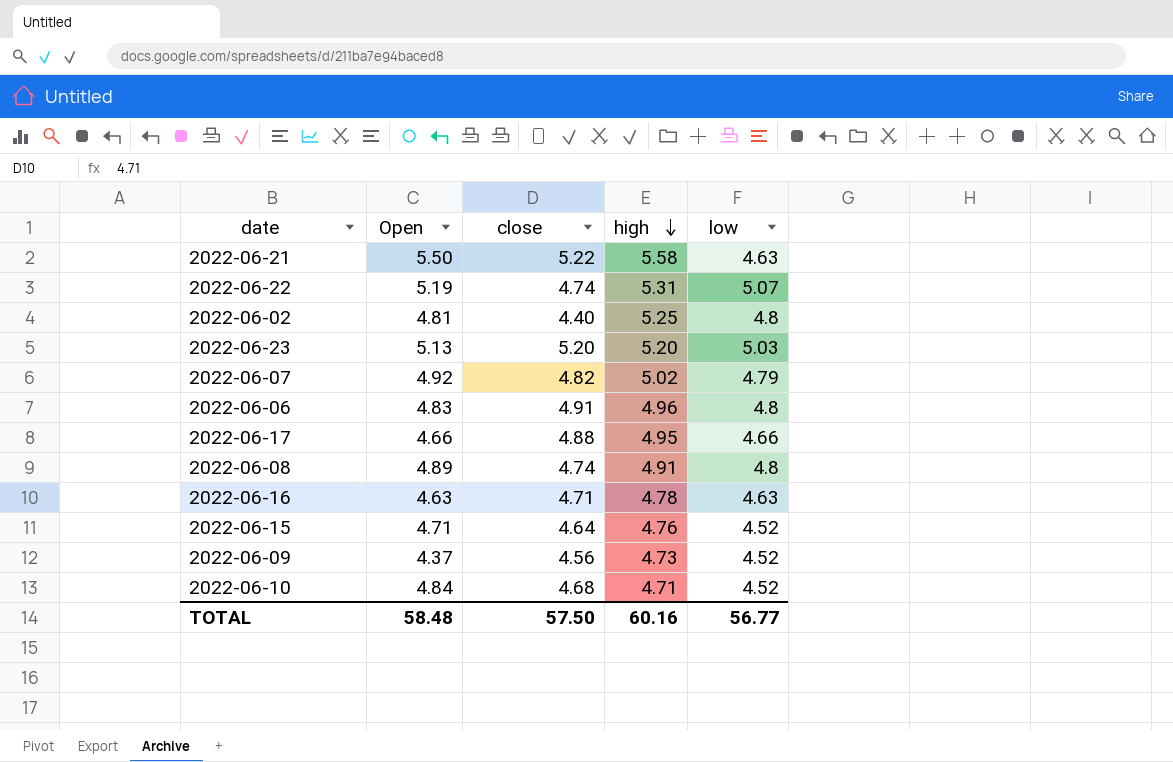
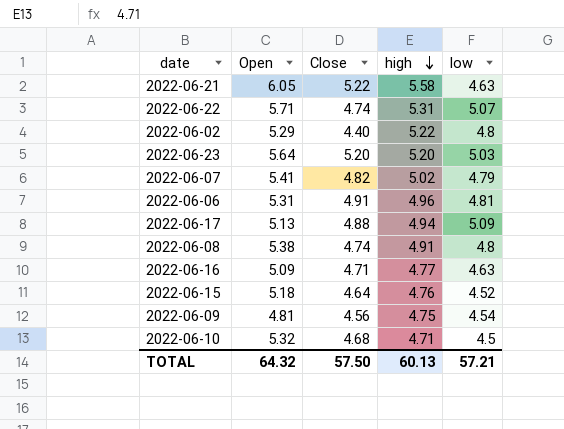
column name: close -> Close
2022-06-21 | Open: 5.50 -> 6.05
2022-06-22 | Open: 5.19 -> 5.71
2022-06-02 | Open: 4.81 -> 5.29
2022-06-02 | high: 5.25 -> 5.22
2022-06-23 | Open: 5.13 -> 5.64
2022-06-07 | Open: 4.92 -> 5.41
2022-06-06 | Open: 4.83 -> 5.31
2022-06-06 | low: 4.8 -> 4.81
2022-06-17 | Open: 4.66 -> 5.13
2022-06-17 | high: 4.95 -> 4.94
2022-06-17 | low: 4.66 -> 5.09
2022-06-08 | Open: 4.89 -> 5.38
2022-06-16 | Open: 4.63 -> 5.09
2022-06-16 | high: 4.78 -> 4.77
2022-06-15 | Open: 4.71 -> 5.18
2022-06-09 | Open: 4.37 -> 4.81
2022-06-09 | high: 4.73 -> 4.75
2022-06-09 | low: 4.52 -> 4.54
2022-06-10 | Open: 4.84 -> 5.32
2022-06-10 | low: 4.52 -> 4.5
TOTAL | Open: 58.48 -> 64.32
TOTAL | high: 60.16 -> 60.13
TOTAL | low: 56.77 -> 57.21

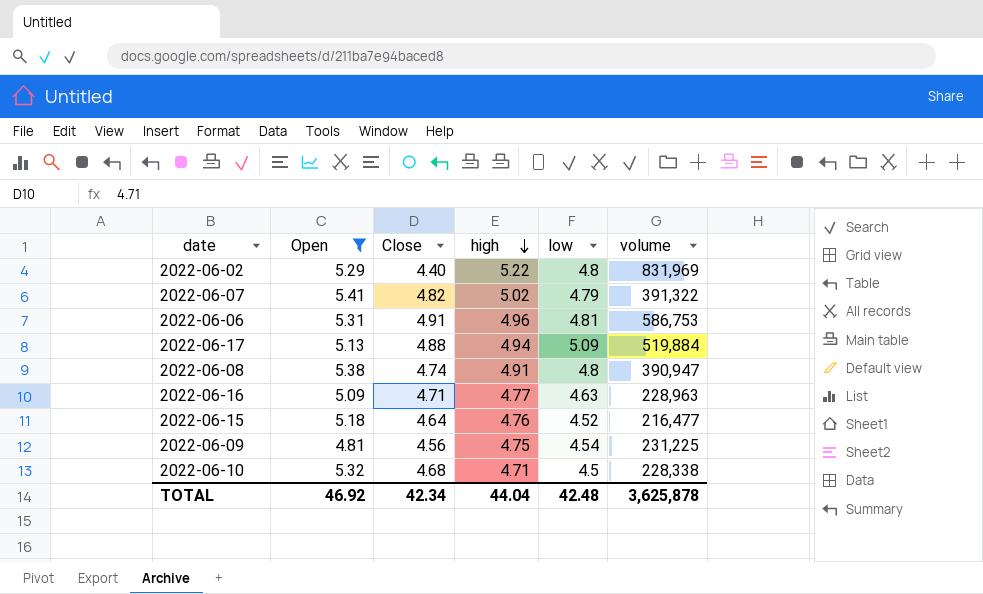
filter: none -> Open <= 5.41
column volume | position: none -> 6
TOTAL | Open: 64.32 -> 46.92
TOTAL | Close: 57.50 -> 42.34
TOTAL | high: 60.13 -> 44.04
TOTAL | low: 57.21 -> 42.48

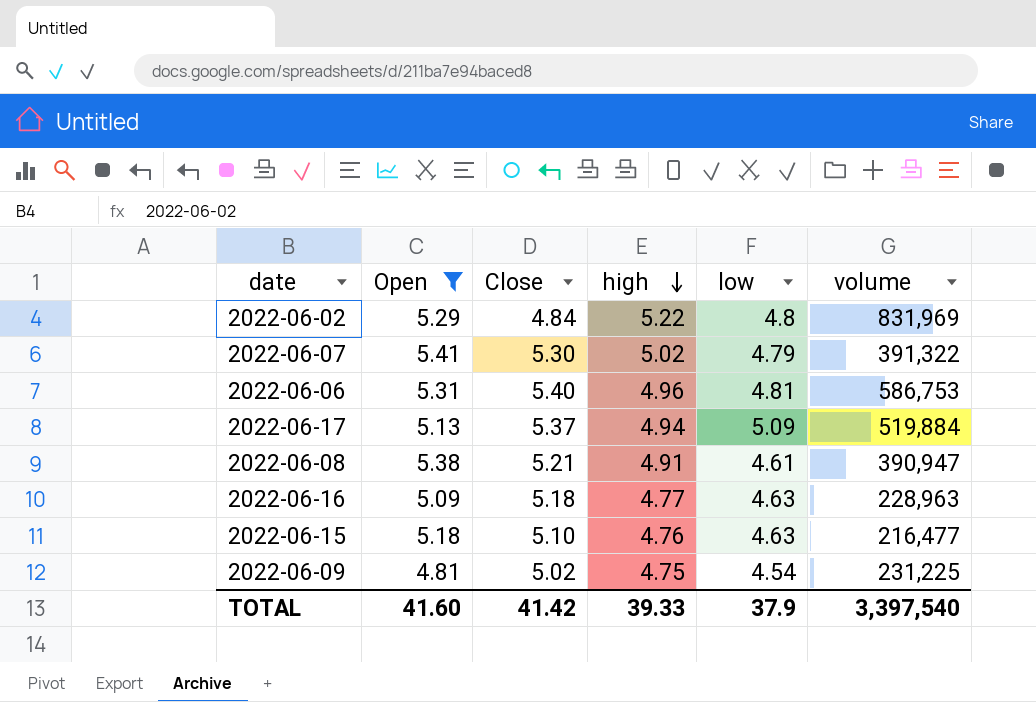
row 2022-06-10: 5.32 | 4.68 | 4.71 | 4.5 | 228,338 -> none
2022-06-02 | Close: 4.40 -> 4.84
2022-06-07 | Close: 4.82 -> 5.30
2022-06-06 | Close: 4.91 -> 5.40
2022-06-17 | Close: 4.88 -> 5.37
2022-06-08 | Close: 4.74 -> 5.21
2022-06-08 | low: 4.8 -> 4.61
2022-06-16 | Close: 4.71 -> 5.18
2022-06-15 | Close: 4.64 -> 5.10
2022-06-15 | low: 4.52 -> 4.63
2022-06-09 | Close: 4.56 -> 5.02
TOTAL | Open: 46.92 -> 41.60
TOTAL | Close: 42.34 -> 41.42
TOTAL | high: 44.04 -> 39.33
TOTAL | low: 42.48 -> 37.9
TOTAL | volume: 3,625,878 -> 3,397,540

